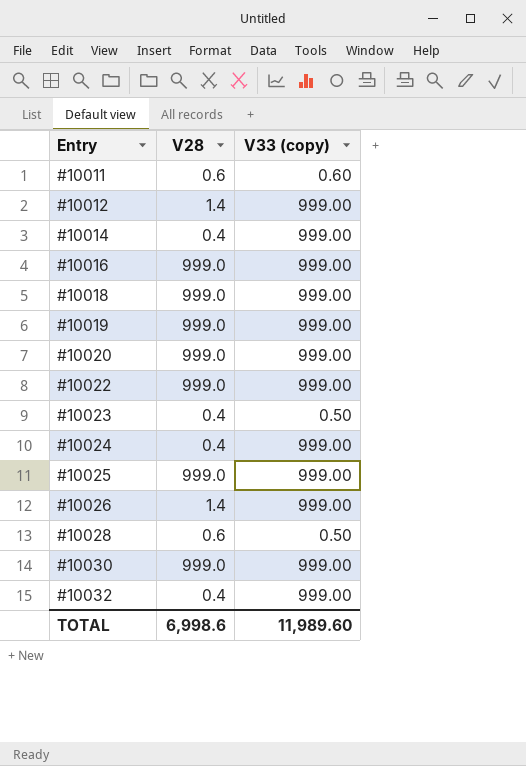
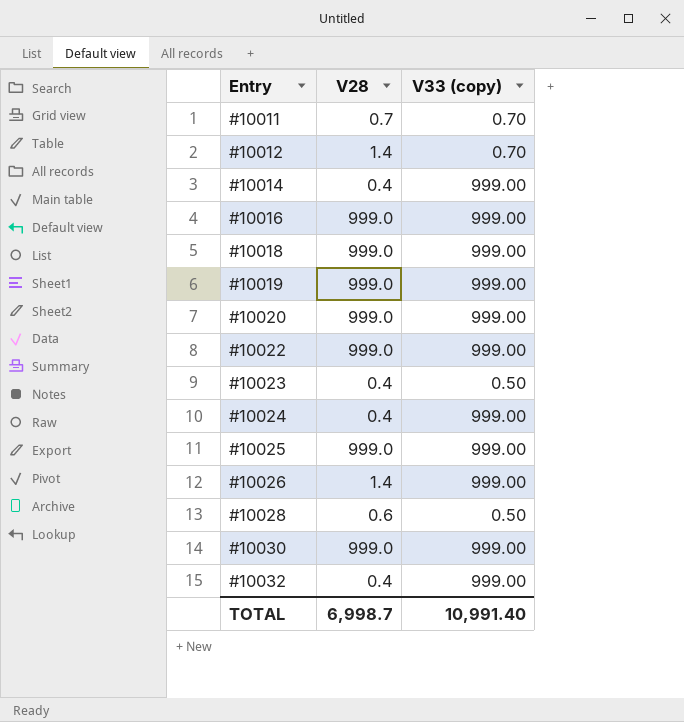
#10011 | V28: 0.6 -> 0.7
#10011 | V33 (copy): 0.60 -> 0.70
#10012 | V33 (copy): 999.00 -> 0.70
TOTAL | V28: 6,998.6 -> 6,998.7
TOTAL | V33 (copy): 11,989.60 -> 10,991.40

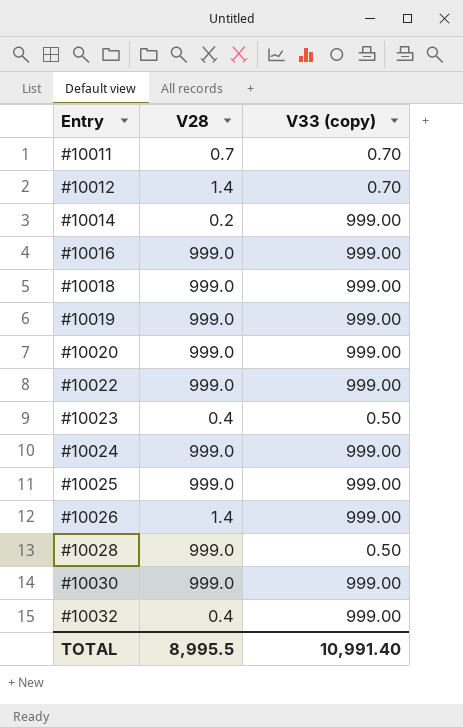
#10014 | V28: 0.4 -> 0.2
#10024 | V28: 0.4 -> 999.0
#10028 | V28: 0.6 -> 999.0
TOTAL | V28: 6,998.7 -> 8,995.5

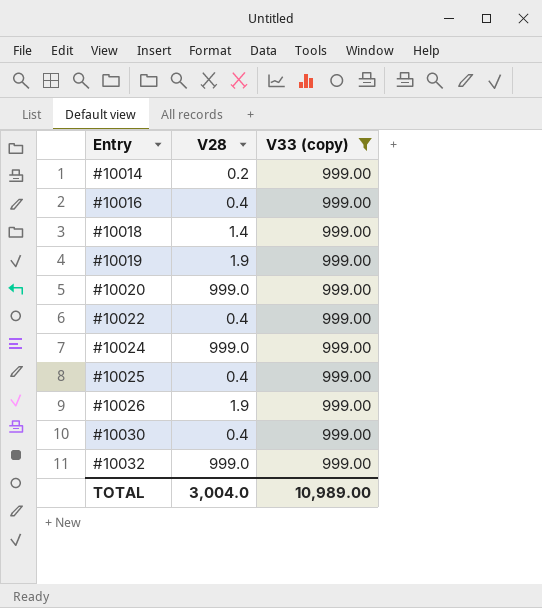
filter: none -> V33 (copy) = 999.00
#10016 | V28: 999.0 -> 0.4
#10018 | V28: 999.0 -> 1.4
#10019 | V28: 999.0 -> 1.9
#10022 | V28: 999.0 -> 0.4
#10025 | V28: 999.0 -> 0.4
#10026 | V28: 1.4 -> 1.9
#10030 | V28: 999.0 -> 0.4
#10032 | V28: 0.4 -> 999.0
TOTAL | V28: 8,995.5 -> 3,004.0
TOTAL | V33 (copy): 10,991.40 -> 10,989.00

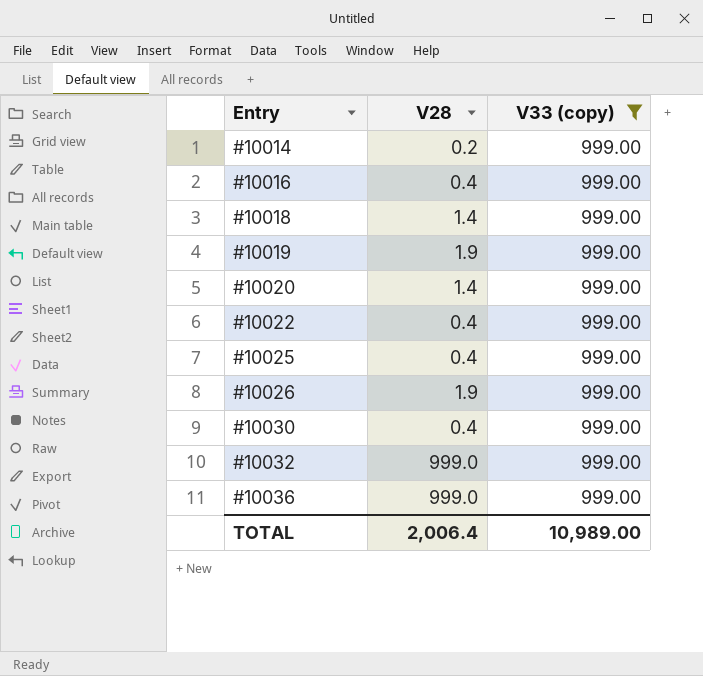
row #10024: 999.0 | 999.00 -> none
#10020 | V28: 999.0 -> 1.4
row #10036: none -> 999.0 | 999.00
TOTAL | V28: 3,004.0 -> 2,006.4

